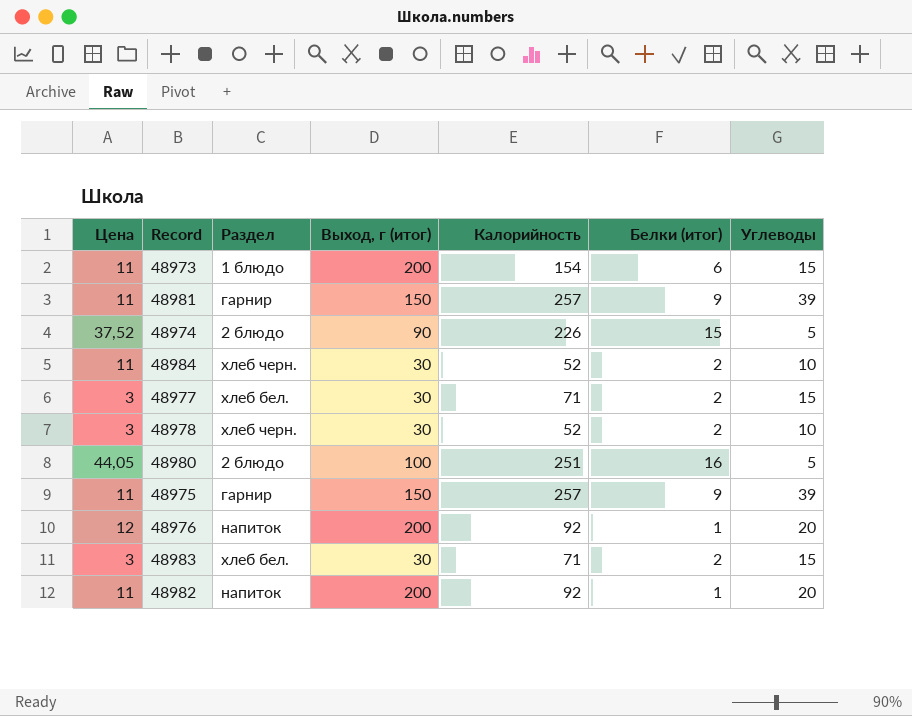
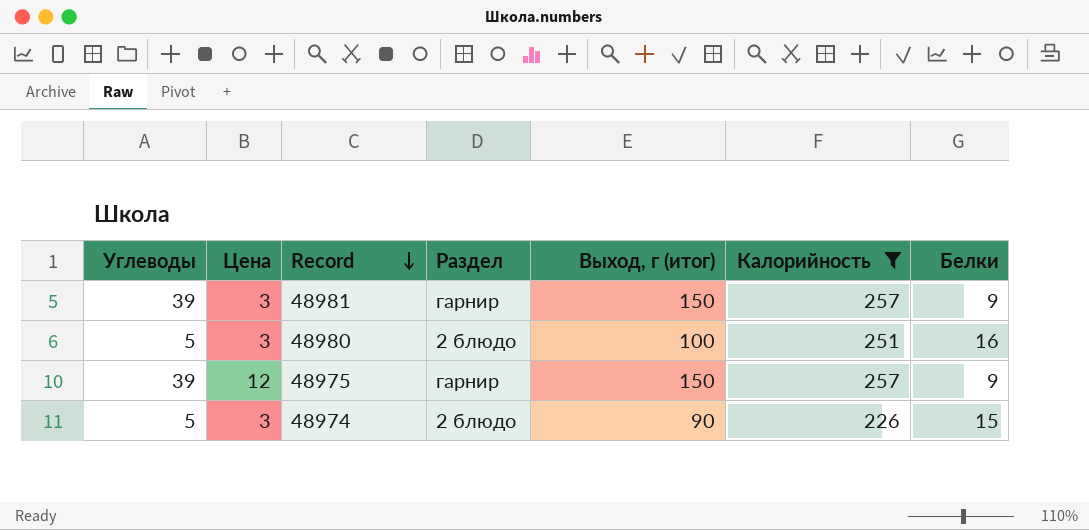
filter: none -> Калорийность >= 226
row order: none -> Record descending
column Углеводы | position: 7 -> 1
column name: Белки (итог) -> Белки
48981 | Цена: 11 -> 3
48980 | Цена: 44,05 -> 3
48975 | Цена: 11 -> 12
48974 | Цена: 37,52 -> 3

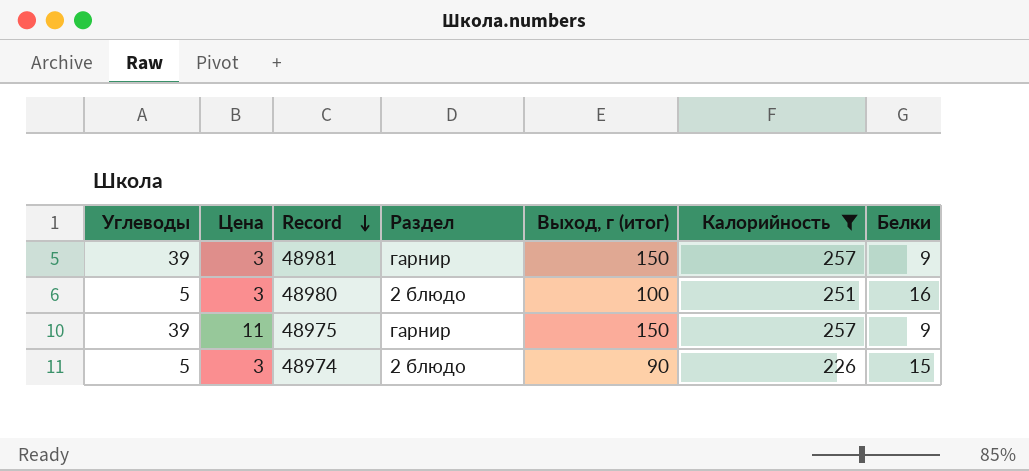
48975 | Цена: 12 -> 11

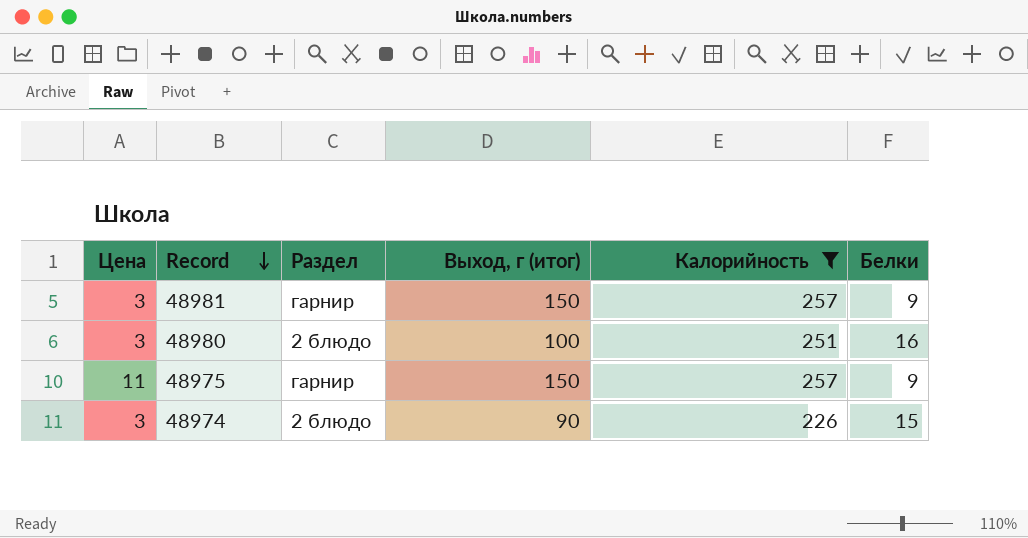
column Углеводы | position: 1 -> none

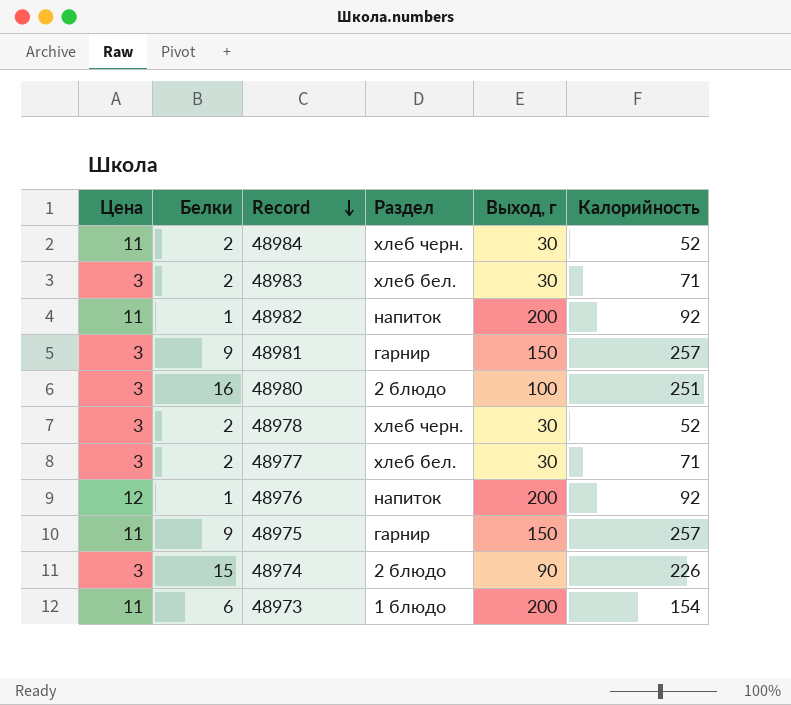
filter: Калорийность >= 226 -> none
column Белки | position: 6 -> 2
column name: Выход, г (итог) -> Выход, г

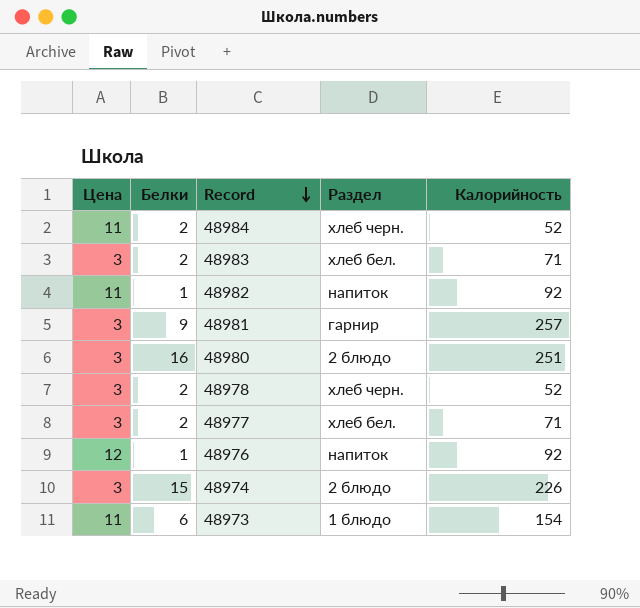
column Выход, г | position: 5 -> none
row 48975: 11 | 9 | гарнир | 150 | 257 -> none

